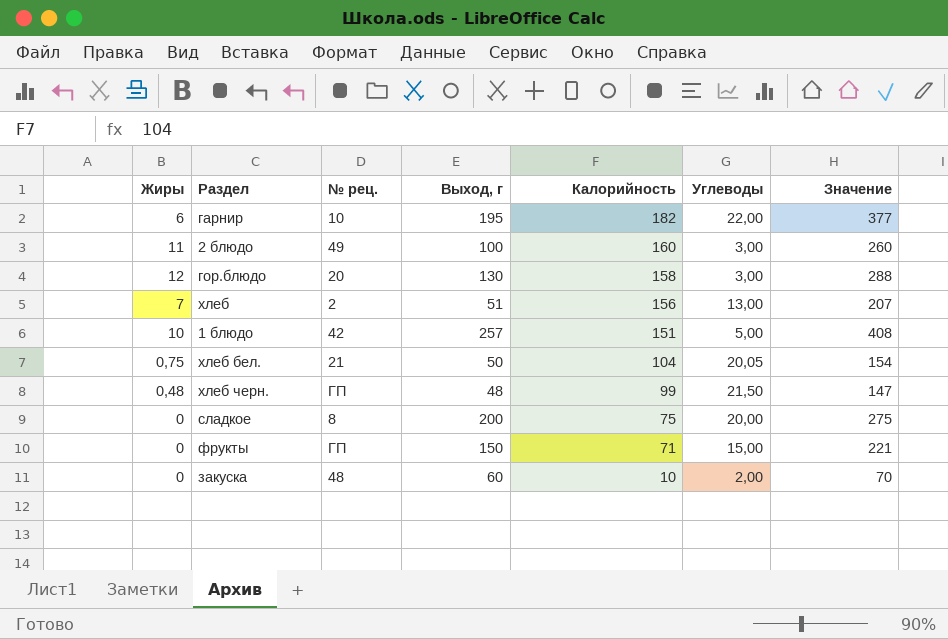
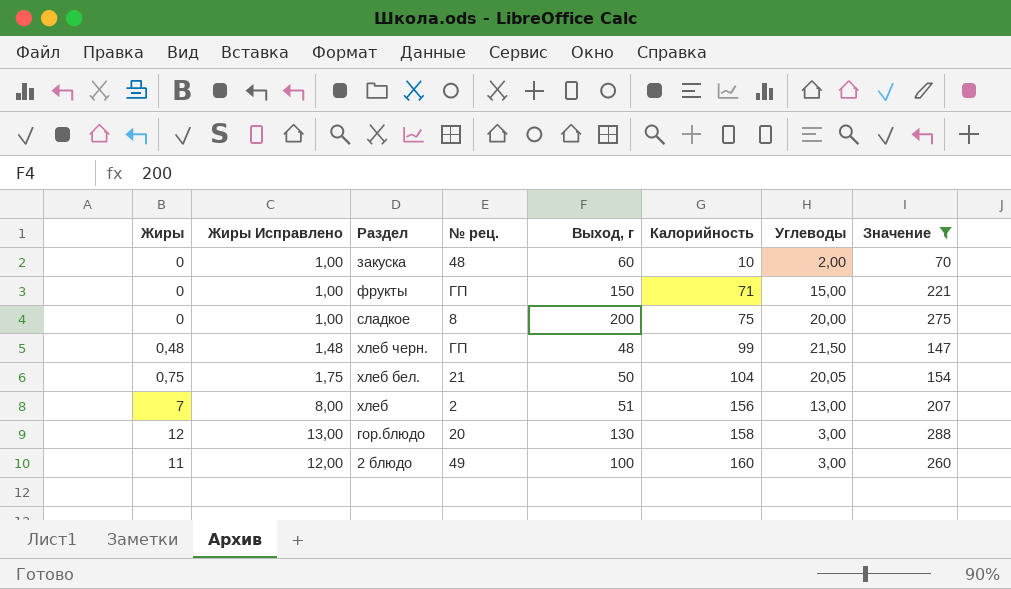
filter: none -> Значение <= 288
row order: Калорийность descending -> Калорийность ascending
column Жиры Исправлено | formula: none -> [Жиры] + 1

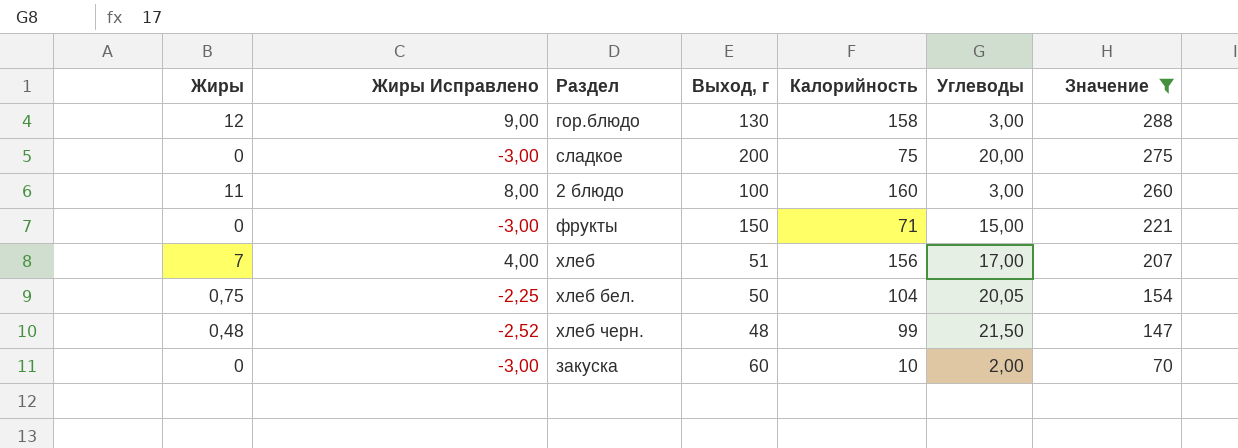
row order: Калорийность ascending -> Значение descending
column № рец. | position: 4 -> none
column Жиры Исправлено | formula: [Жиры] + 1 -> [Жиры] - 3
хлеб | Углеводы: 13,00 -> 17,00

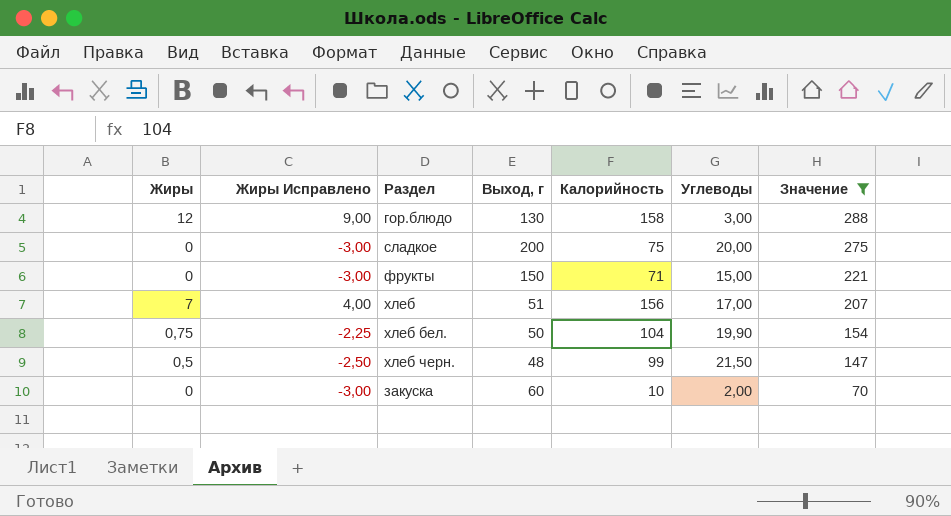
row 2 блюдо: 11 | 8,00 | 100 | 160 | 3,00 | 260 -> none
хлеб бел. | Углеводы: 20,05 -> 19,90
хлеб черн. | Жиры: 0,48 -> 0,5
хлеб черн. | Жиры Исправлено: -2,52 -> -2,50

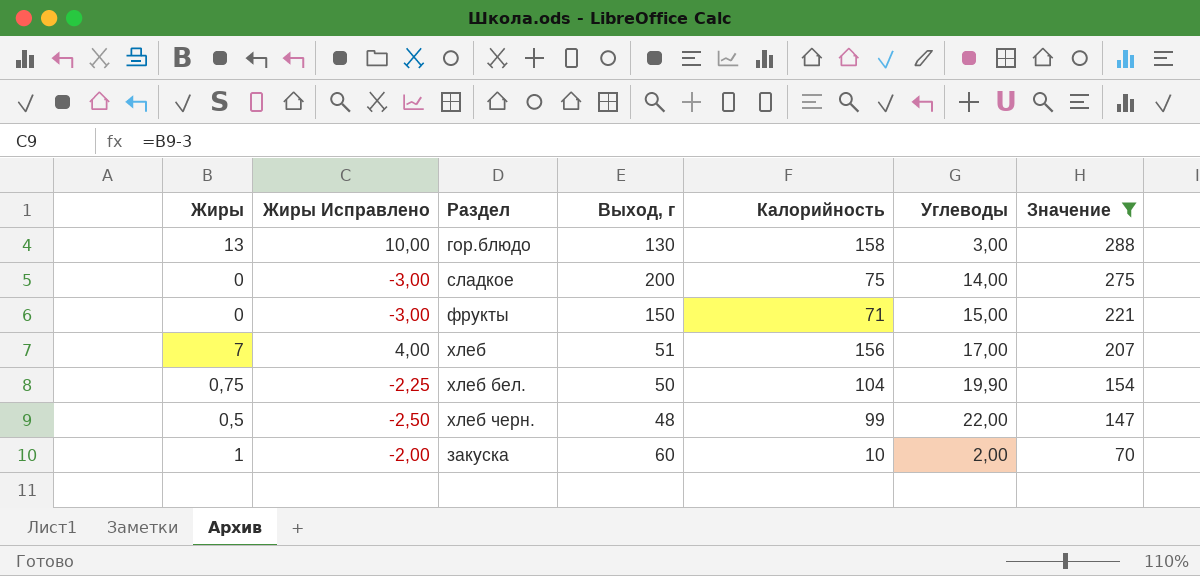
гор.блюдо | Жиры: 12 -> 13
гор.блюдо | Жиры Исправлено: 9,00 -> 10,00
сладкое | Углеводы: 20,00 -> 14,00
хлеб черн. | Углеводы: 21,50 -> 22,00
закуска | Жиры: 0 -> 1
закуска | Жиры Исправлено: -3,00 -> -2,00

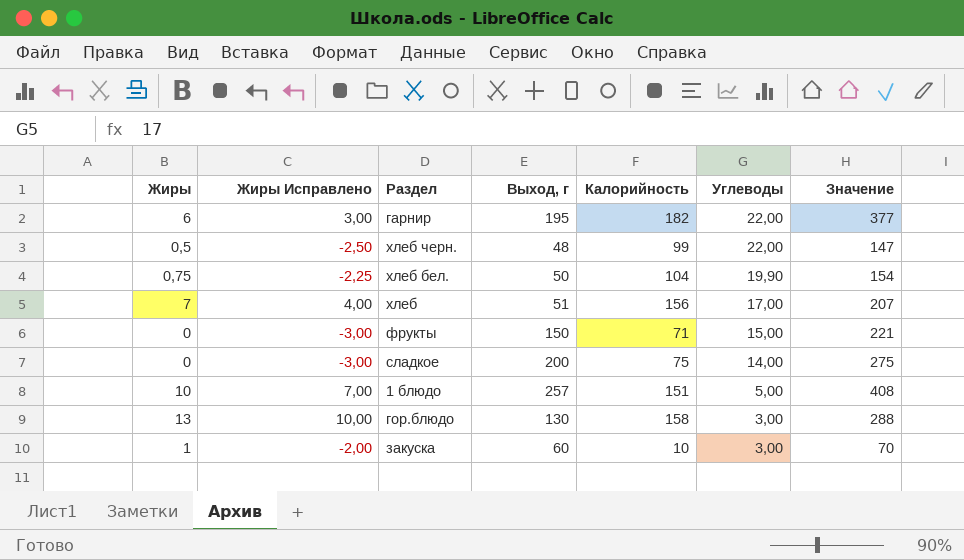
filter: Значение <= 288 -> none
row order: Значение descending -> Углеводы descending
закуска | Углеводы: 2,00 -> 3,00

